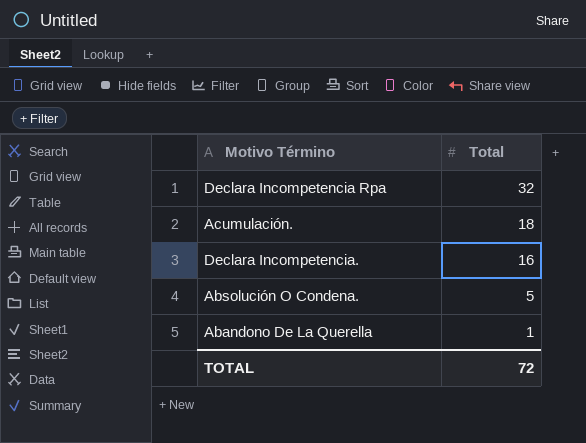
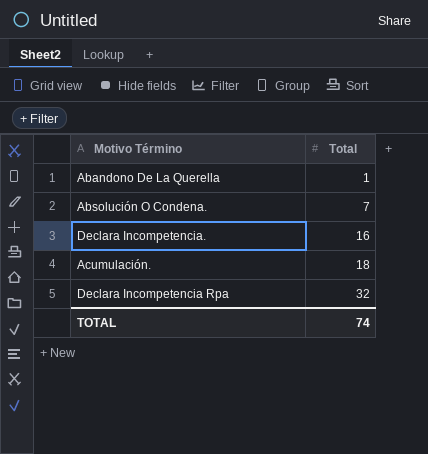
row order: Total descending -> Total ascending
Absolución O Condena. | Total: 5 -> 7
TOTAL | Total: 72 -> 74

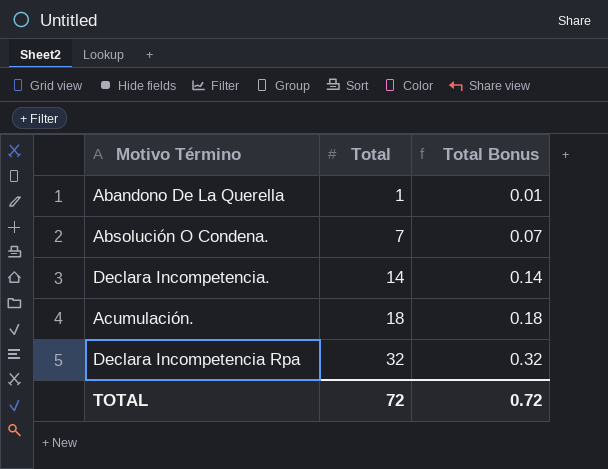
column Total Bonus | formula: none -> [Total] * 0.01
Declara Incompetencia. | Total: 16 -> 14
TOTAL | Total: 74 -> 72

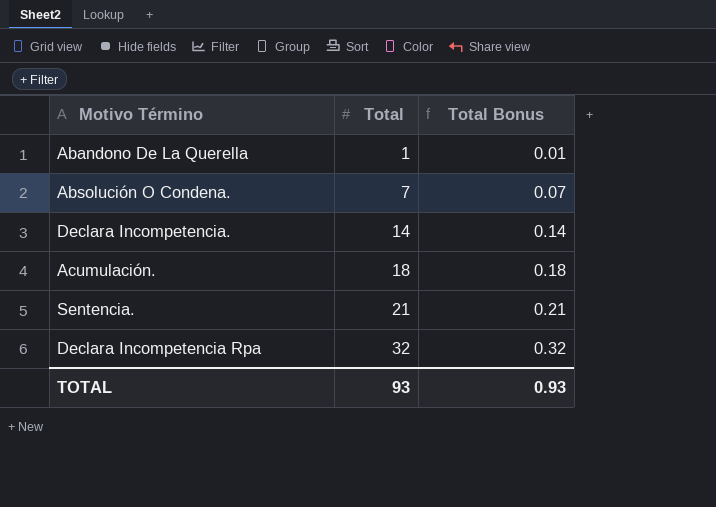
row Sentencia.: none -> 21 | 0.21
TOTAL | Total: 72 -> 93
TOTAL | Total Bonus: 0.72 -> 0.93

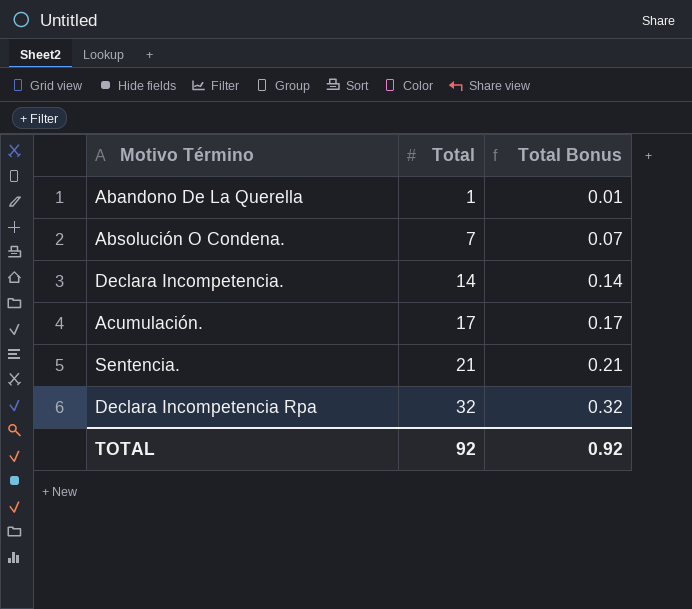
Acumulación. | Total: 18 -> 17
Acumulación. | Total Bonus: 0.18 -> 0.17
TOTAL | Total: 93 -> 92
TOTAL | Total Bonus: 0.93 -> 0.92

